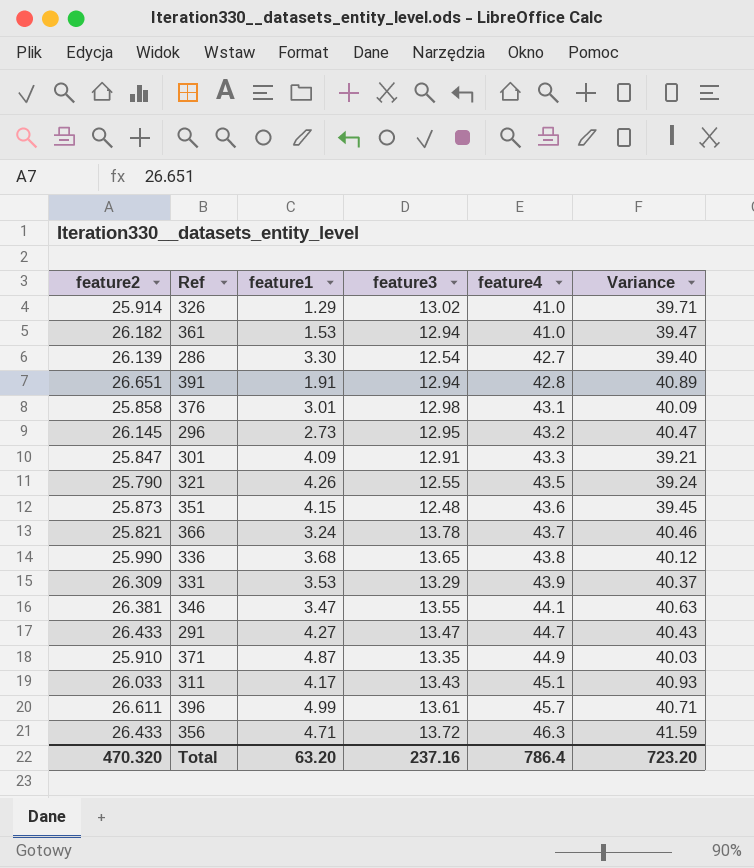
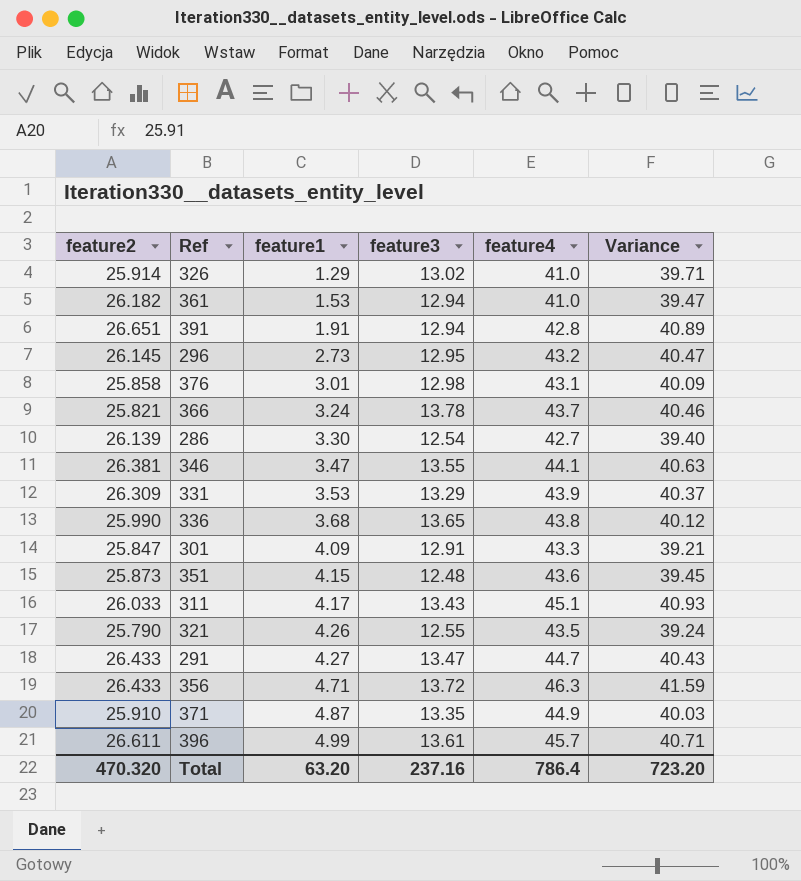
row order: feature4 ascending -> feature1 ascending

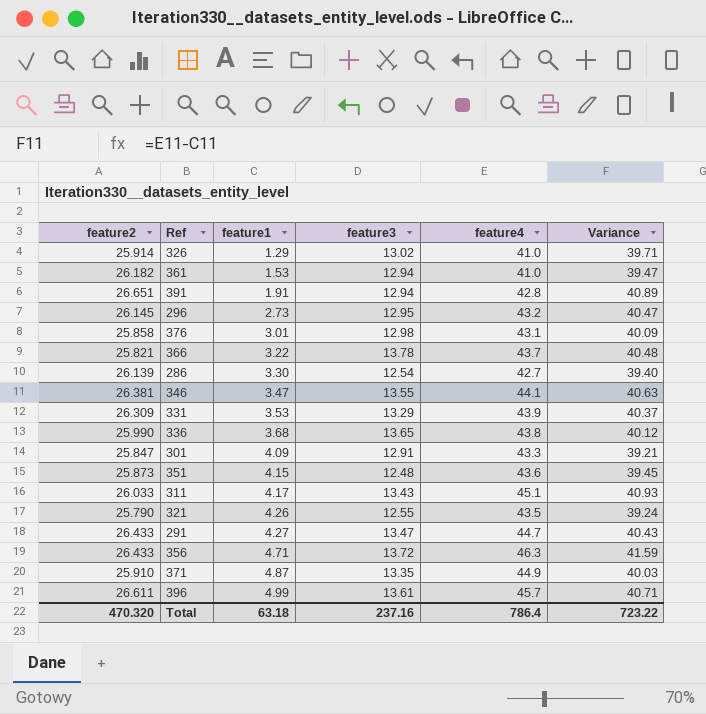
366 | feature1: 3.24 -> 3.22
366 | Variance: 40.46 -> 40.48
Total | feature1: 63.20 -> 63.18
Total | Variance: 723.20 -> 723.22

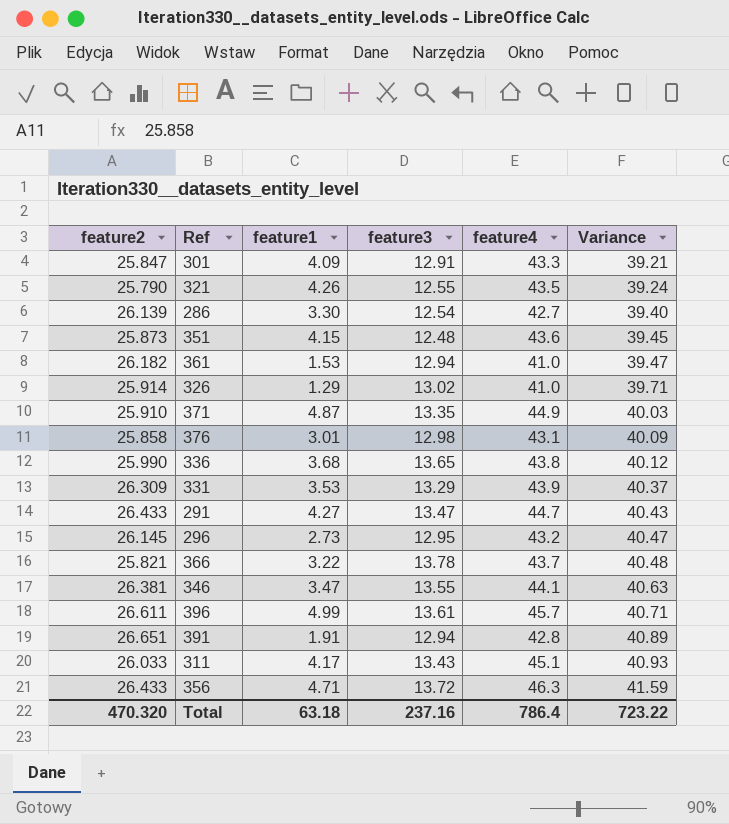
row order: feature1 ascending -> Variance ascending

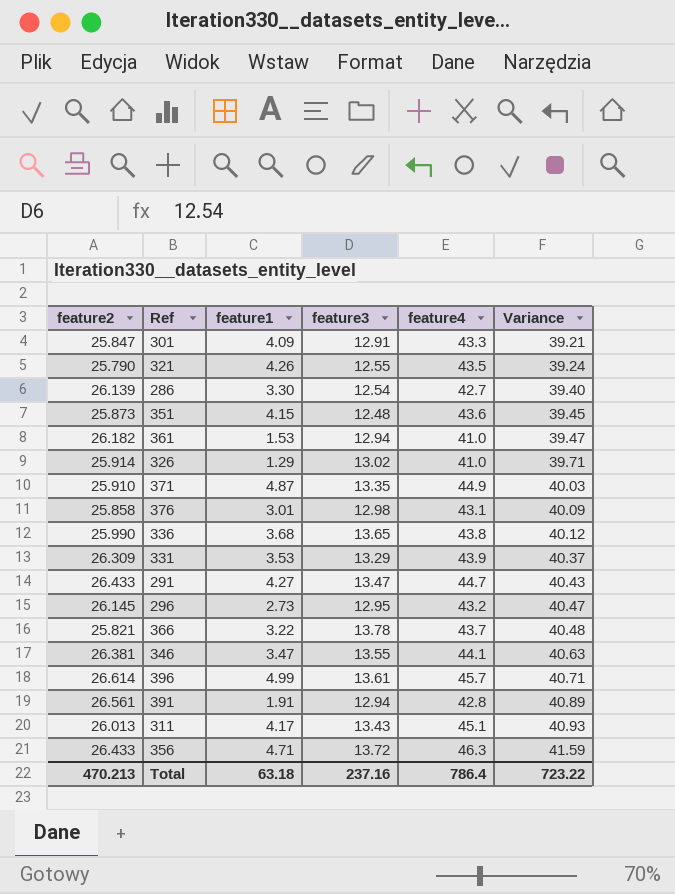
396 | feature2: 26.611 -> 26.614
391 | feature2: 26.651 -> 26.561
311 | feature2: 26.033 -> 26.013
Total | feature2: 470.320 -> 470.213

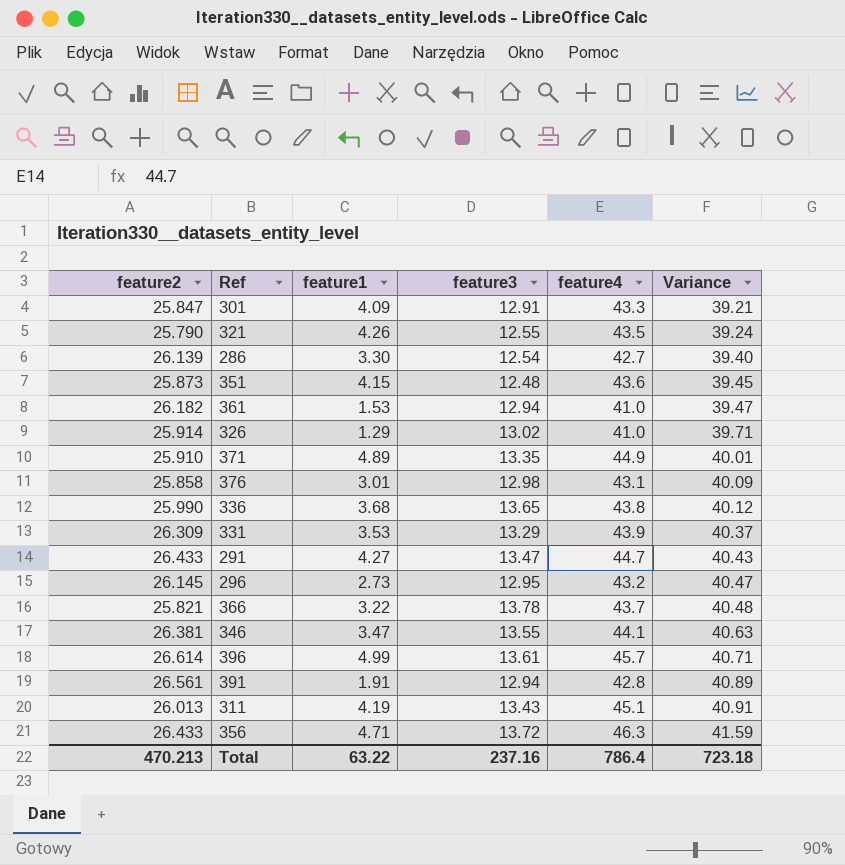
371 | feature1: 4.87 -> 4.89
371 | Variance: 40.03 -> 40.01
311 | feature1: 4.17 -> 4.19
311 | Variance: 40.93 -> 40.91
Total | feature1: 63.18 -> 63.22
Total | Variance: 723.22 -> 723.18

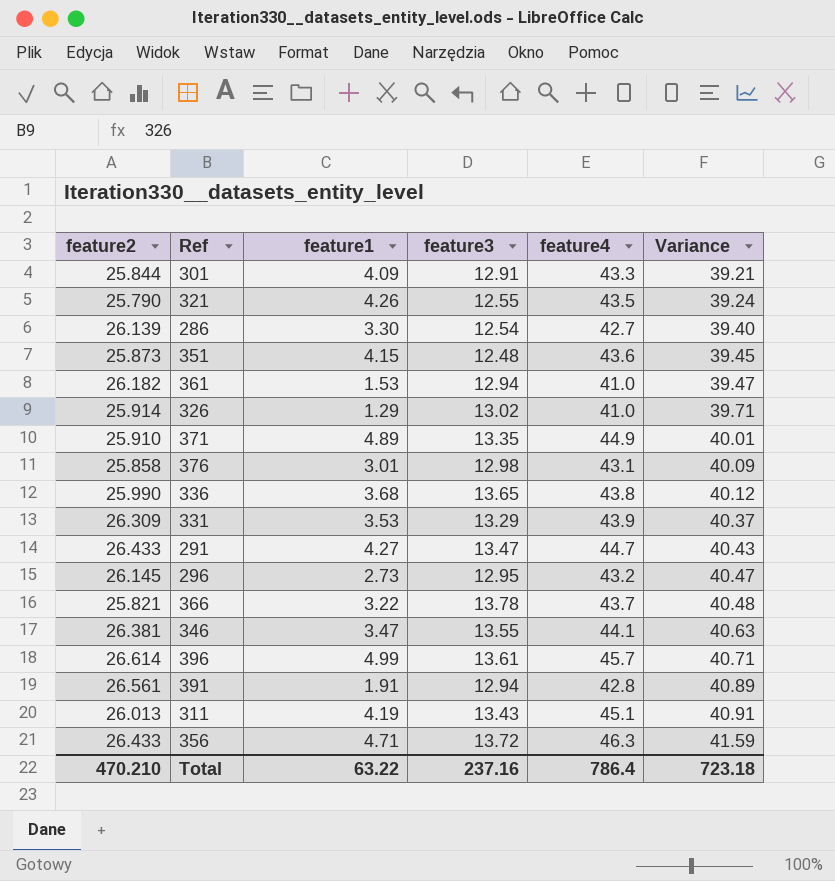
301 | feature2: 25.847 -> 25.844
Total | feature2: 470.213 -> 470.210

